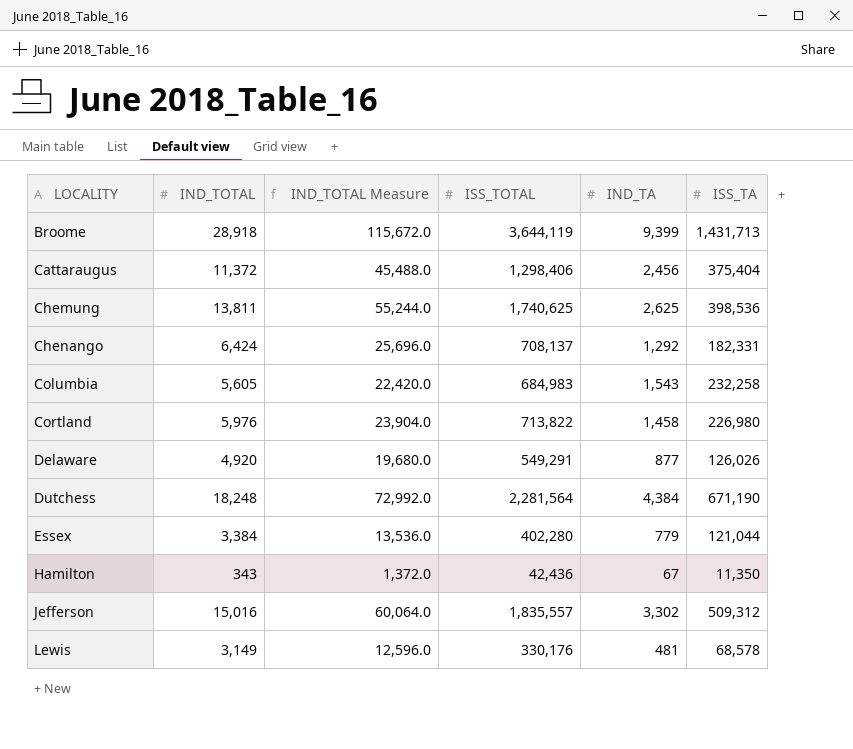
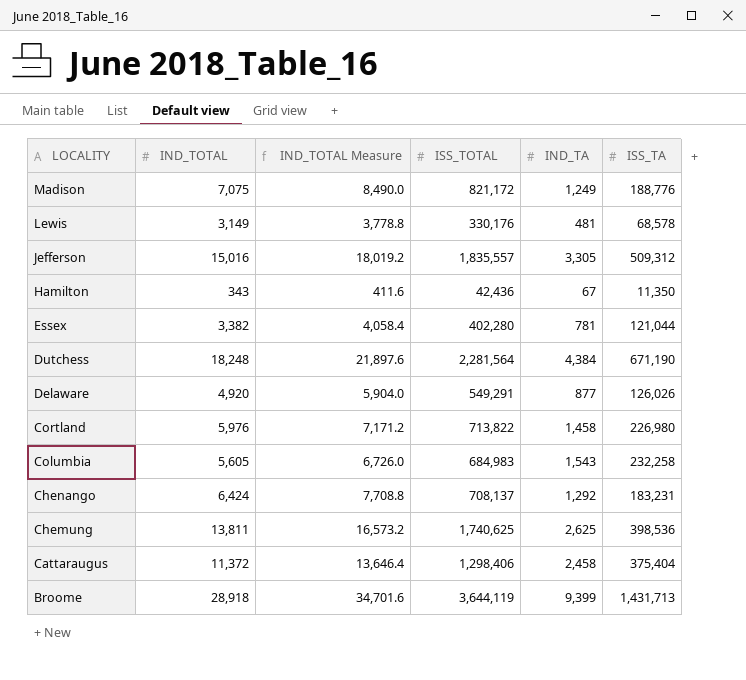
row order: LOCALITY ascending -> LOCALITY descending
column IND_TOTAL Measure | formula: [IND_TOTAL] * 4 -> [IND_TOTAL] * 1.2
row Madison: none -> 7,075 | 8,490.0 | 821,172 | 1,249 | 188,776
Jefferson | IND_TA: 3,302 -> 3,305
Essex | IND_TOTAL: 3,384 -> 3,382
Essex | IND_TA: 779 -> 781
Chenango | ISS_TA: 182,331 -> 183,231
Cattaraugus | IND_TA: 2,456 -> 2,458

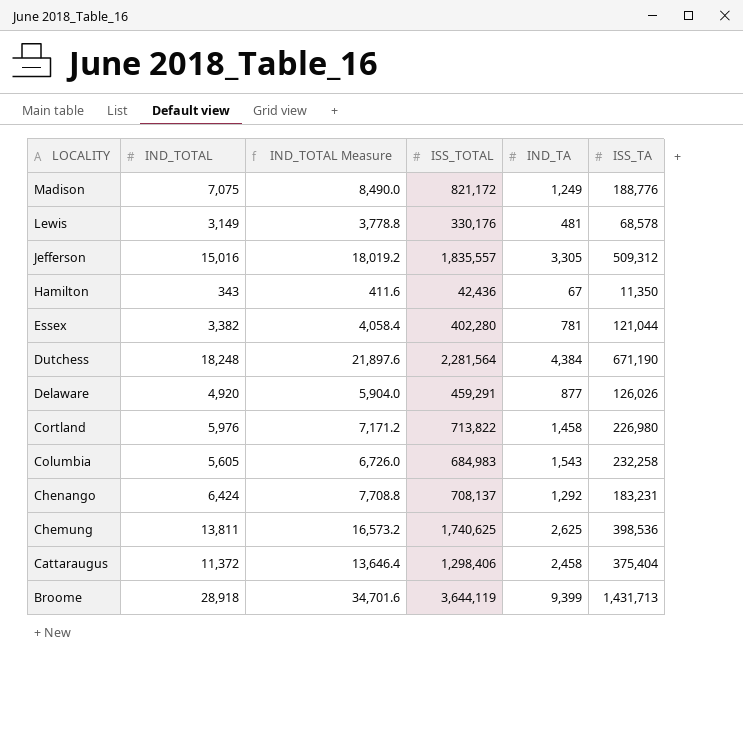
Delaware | ISS_TOTAL: 549,291 -> 459,291

